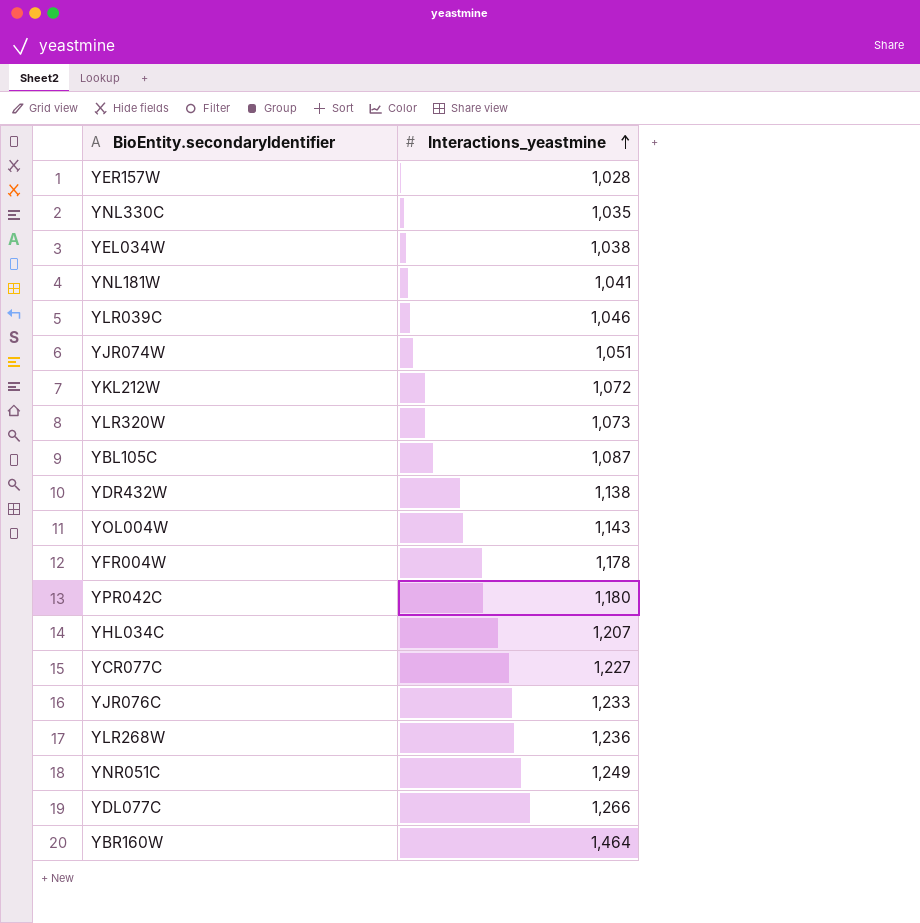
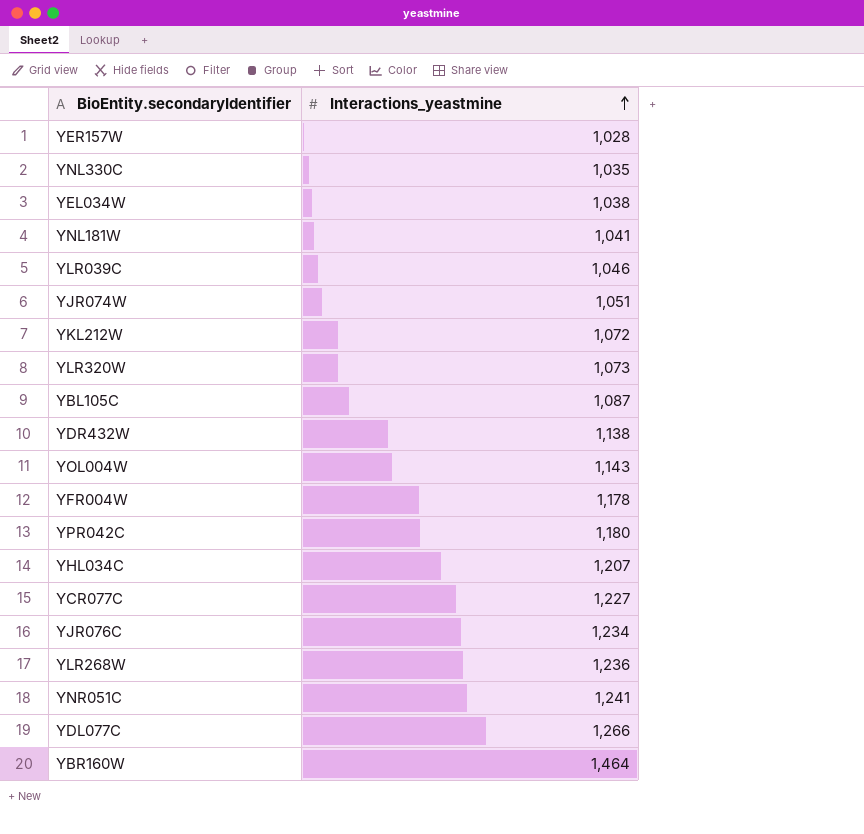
YJR076C | Interactions_yeastmine: 1,233 -> 1,234
YNR051C | Interactions_yeastmine: 1,249 -> 1,241

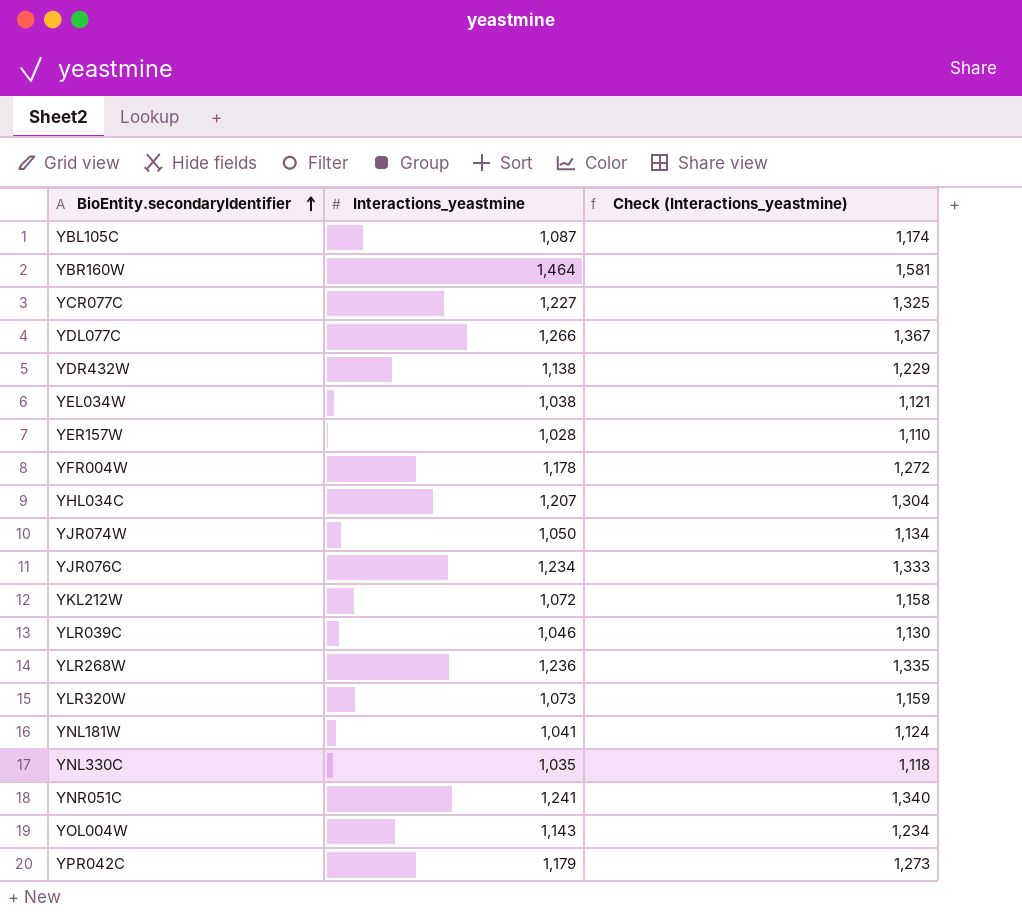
row order: Interactions_yeastmine ascending -> BioEntity.secondaryIdentifier ascending
column Check (Interactions_yeastmine) | formula: none -> [Interactions_yeastmine] * 1.08
YJR074W | Interactions_yeastmine: 1,051 -> 1,050
YPR042C | Interactions_yeastmine: 1,180 -> 1,179

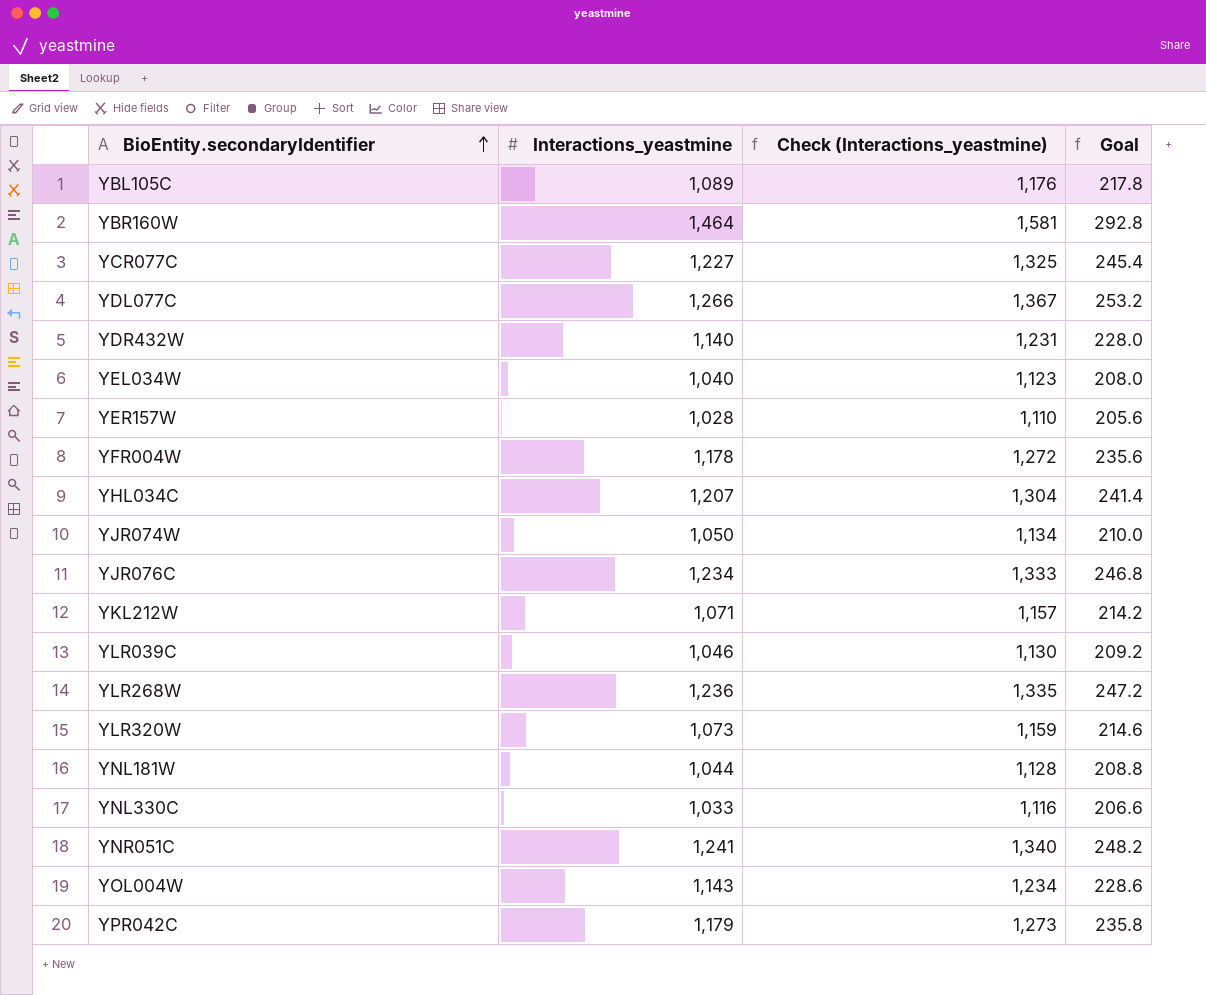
column Goal | formula: none -> [Interactions_yeastmine] * 0.2
YBL105C | Interactions_yeastmine: 1,087 -> 1,089
YBL105C | Check (Interactions_yeastmine): 1,174 -> 1,176
YDR432W | Interactions_yeastmine: 1,138 -> 1,140
YDR432W | Check (Interactions_yeastmine): 1,229 -> 1,231
YEL034W | Interactions_yeastmine: 1,038 -> 1,040
YEL034W | Check (Interactions_yeastmine): 1,121 -> 1,123
YKL212W | Interactions_yeastmine: 1,072 -> 1,071
YKL212W | Check (Interactions_yeastmine): 1,158 -> 1,157
YNL181W | Interactions_yeastmine: 1,041 -> 1,044
YNL181W | Check (Interactions_yeastmine): 1,124 -> 1,128
YNL330C | Interactions_yeastmine: 1,035 -> 1,033
YNL330C | Check (Interactions_yeastmine): 1,118 -> 1,116

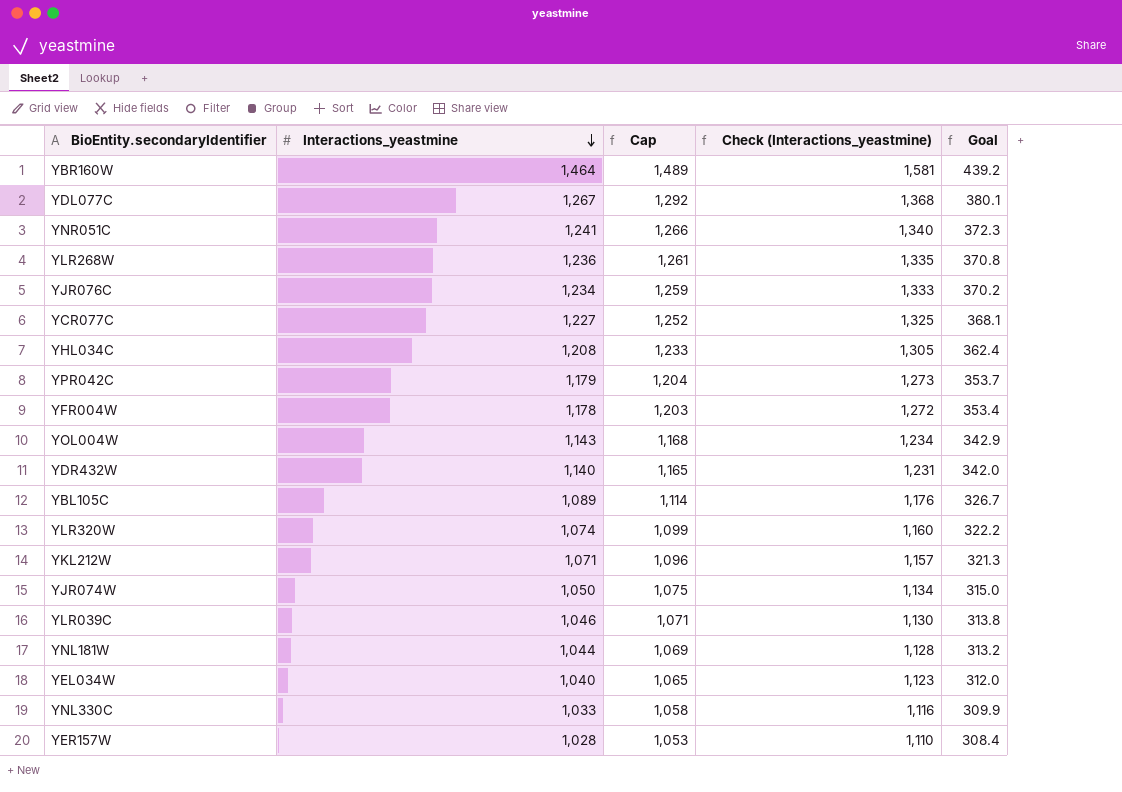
row order: BioEntity.secondaryIdentifier ascending -> Interactions_yeastmine descending
column Cap | formula: none -> [Interactions_yeastmine] + 25
column Goal | formula: [Interactions_yeastmine] * 0.2 -> [Interactions_yeastmine] * 0.3
YDL077C | Interactions_yeastmine: 1,266 -> 1,267
YDL077C | Check (Interactions_yeastmine): 1,367 -> 1,368
YHL034C | Interactions_yeastmine: 1,207 -> 1,208
YHL034C | Check (Interactions_yeastmine): 1,304 -> 1,305
YLR320W | Interactions_yeastmine: 1,073 -> 1,074
YLR320W | Check (Interactions_yeastmine): 1,159 -> 1,160

